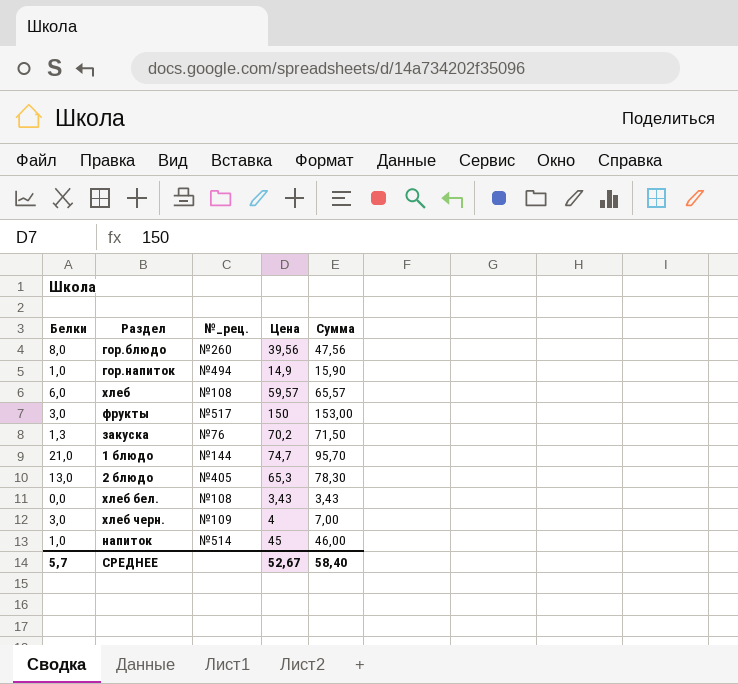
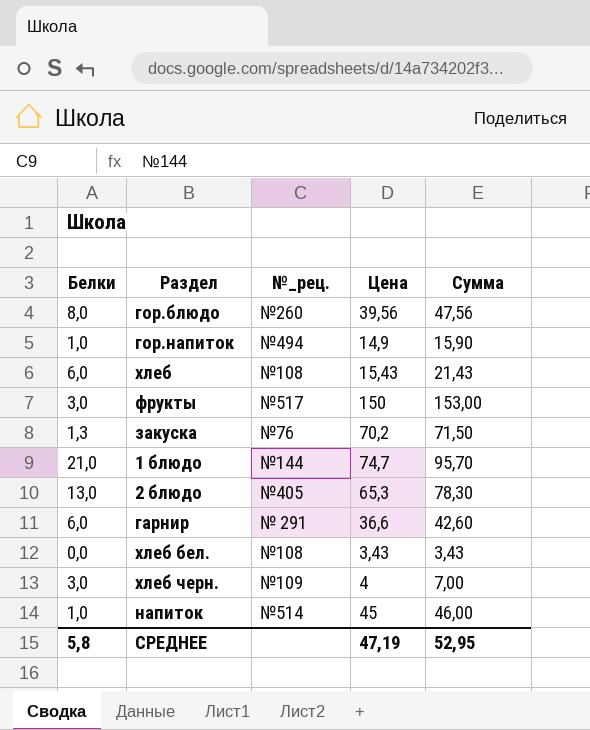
хлеб | Цена: 59,57 -> 15,43
хлеб | Сумма: 65,57 -> 21,43
row гарнир: none -> 6,0 | № 291 | 36,6 | 42,60
СРЕДНЕЕ | Белки: 5,7 -> 5,8
СРЕДНЕЕ | Цена: 52,67 -> 47,19
СРЕДНЕЕ | Сумма: 58,40 -> 52,95

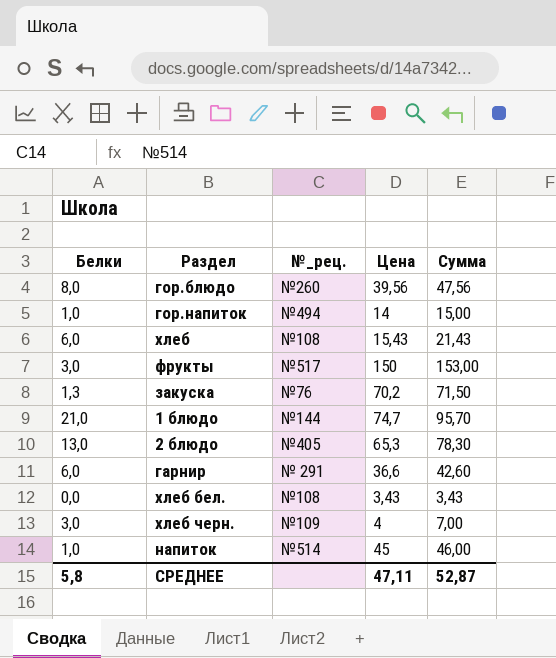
гор.напиток | Цена: 14,9 -> 14
гор.напиток | Сумма: 15,90 -> 15,00
СРЕДНЕЕ | Цена: 47,19 -> 47,11
СРЕДНЕЕ | Сумма: 52,95 -> 52,87

